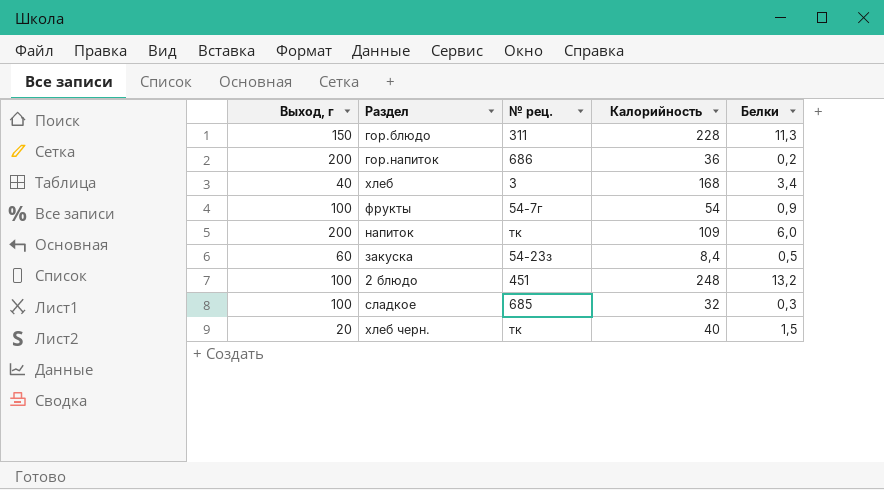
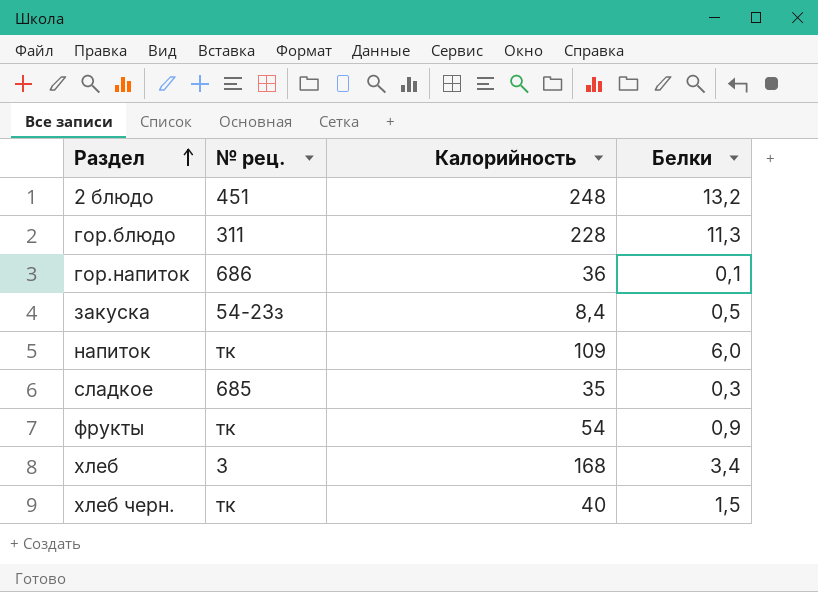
row order: none -> Раздел ascending
column Выход, г | position: 1 -> none
гор.напиток | Белки: 0,2 -> 0,1
сладкое | Калорийность: 32 -> 35
фрукты | № рец.: 54-7г -> тк

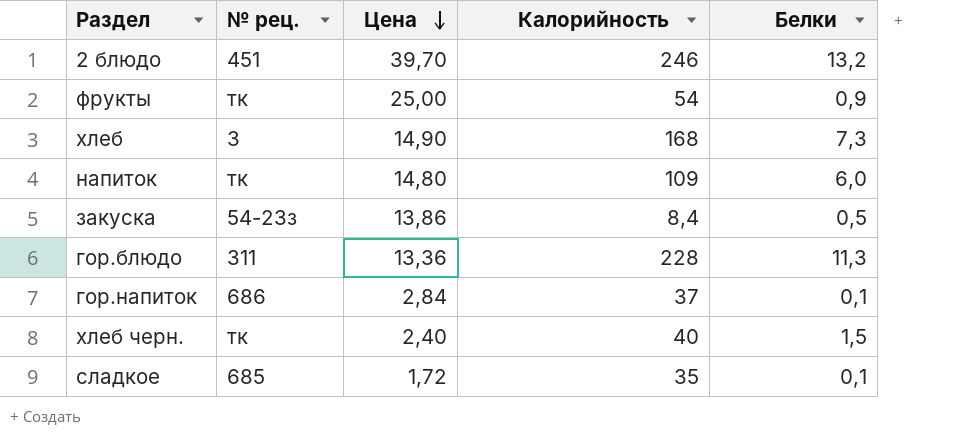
row order: Раздел ascending -> Цена descending
column Цена | position: none -> 3
2 блюдо | Калорийность: 248 -> 246
хлеб | Белки: 3,4 -> 7,3
гор.напиток | Калорийность: 36 -> 37
сладкое | Белки: 0,3 -> 0,1

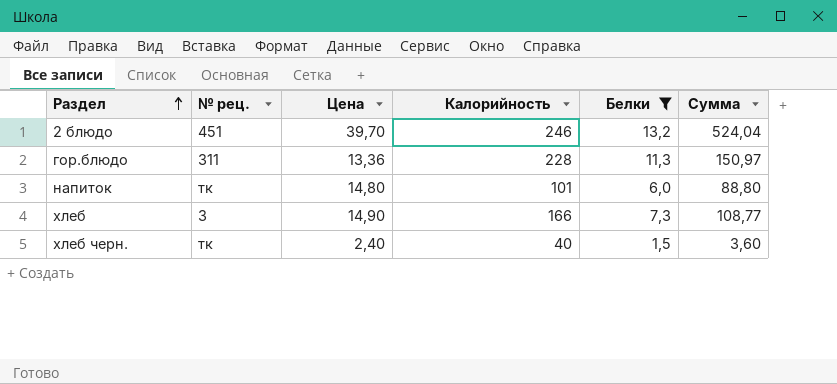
filter: none -> Белки >= 1,5
row order: Цена descending -> Раздел ascending
column Сумма | formula: none -> [Цена] * [Белки]
напиток | Калорийность: 109 -> 101
хлеб | Калорийность: 168 -> 166

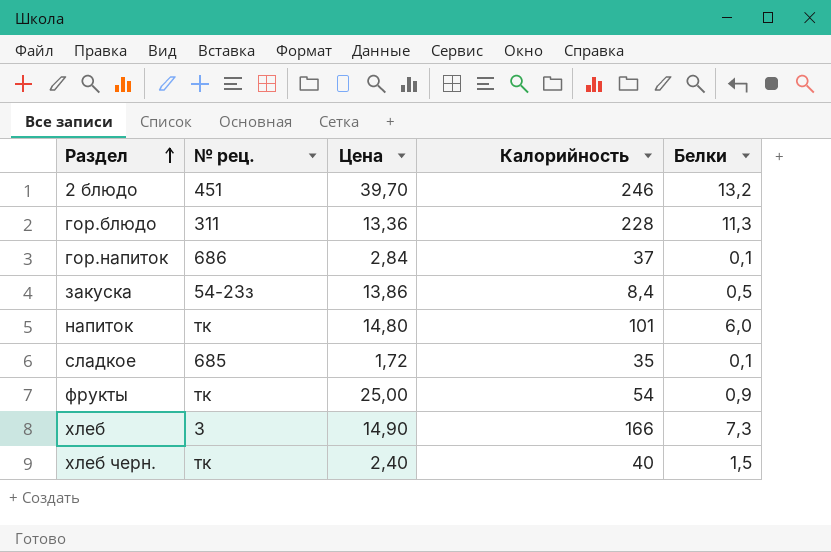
filter: Белки >= 1,5 -> none
column Сумма | formula: [Цена] * [Белки] -> none

